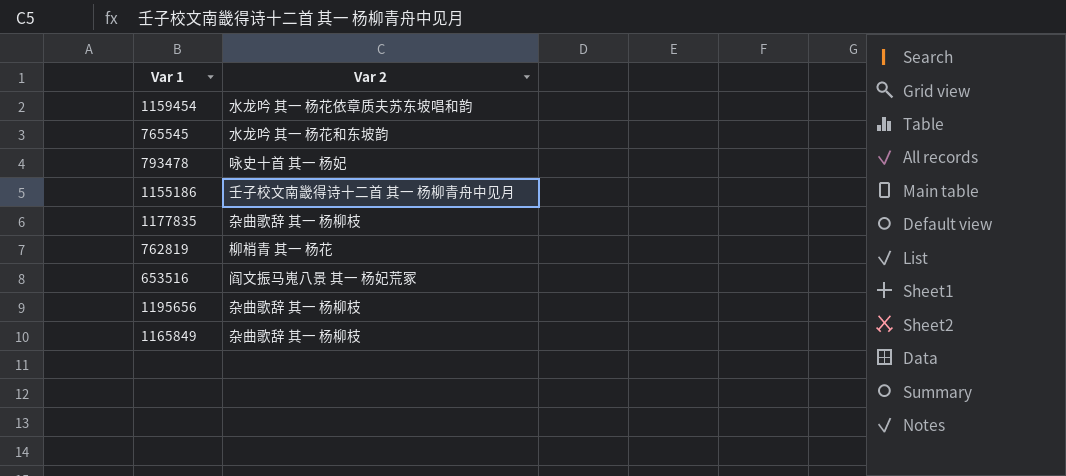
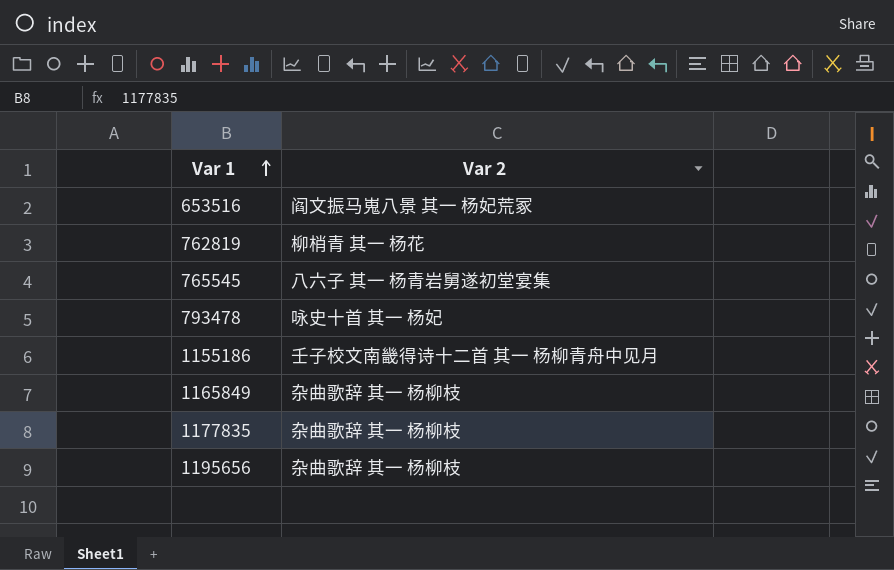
row order: none -> Var 1 ascending
row 1159454: 水龙吟 其一 杨花依章质夫苏东坡唱和韵 -> none
765545 | Var 2: 水龙吟 其一 杨花和东坡韵 -> 八六子 其一 杨青岩舅遂初堂宴集

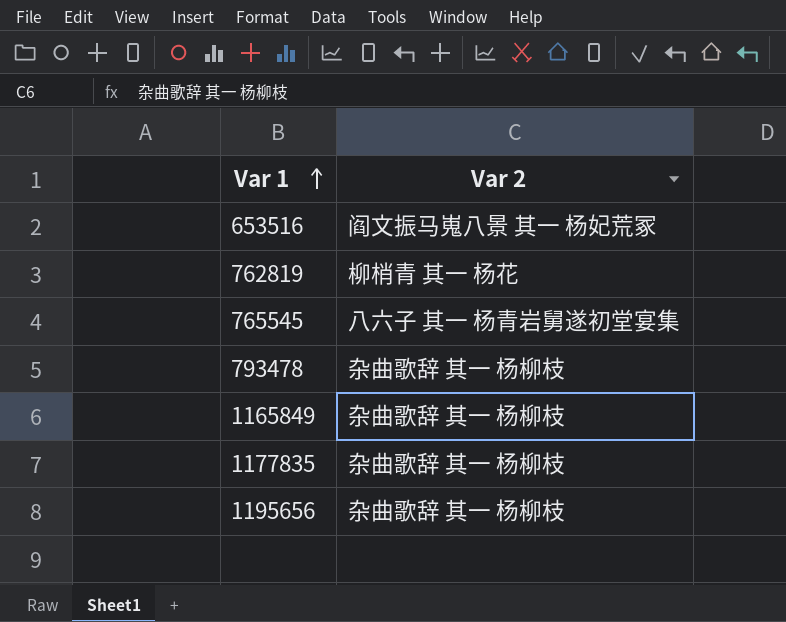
row 1155186: 壬子校文南畿得诗十二首 其一 杨柳青舟中见月 -> none
793478 | Var 2: 咏史十首 其一 杨妃 -> 杂曲歌辞 其一 杨柳枝

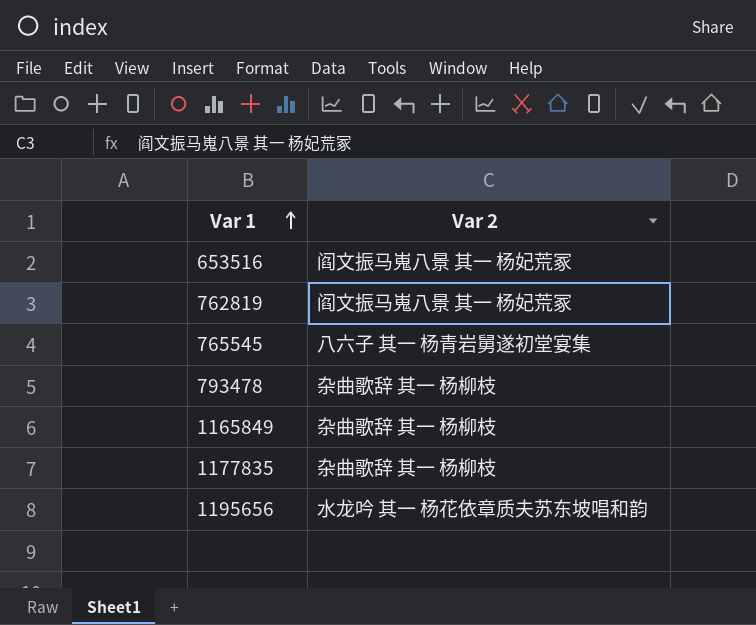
762819 | Var 2: 柳梢青 其一 杨花 -> 阎文振马嵬八景 其一 杨妃荒冢
1195656 | Var 2: 杂曲歌辞 其一 杨柳枝 -> 水龙吟 其一 杨花依章质夫苏东坡唱和韵

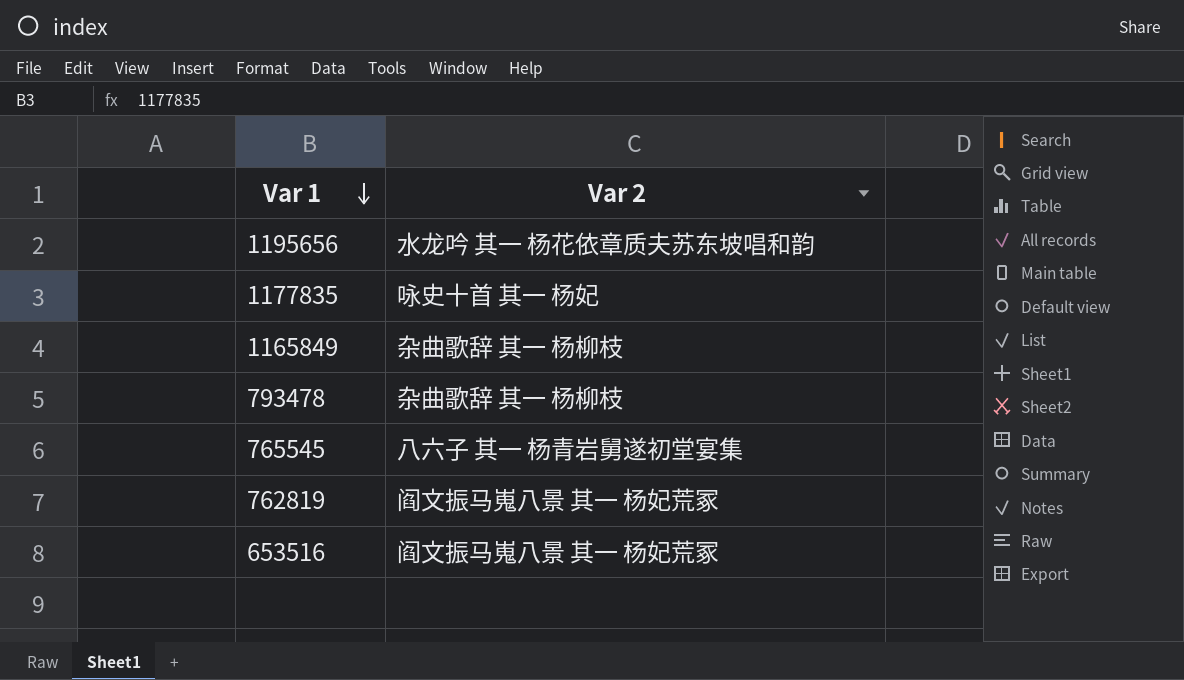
row order: Var 1 ascending -> Var 1 descending
1177835 | Var 2: 杂曲歌辞 其一 杨柳枝 -> 咏史十首 其一 杨妃

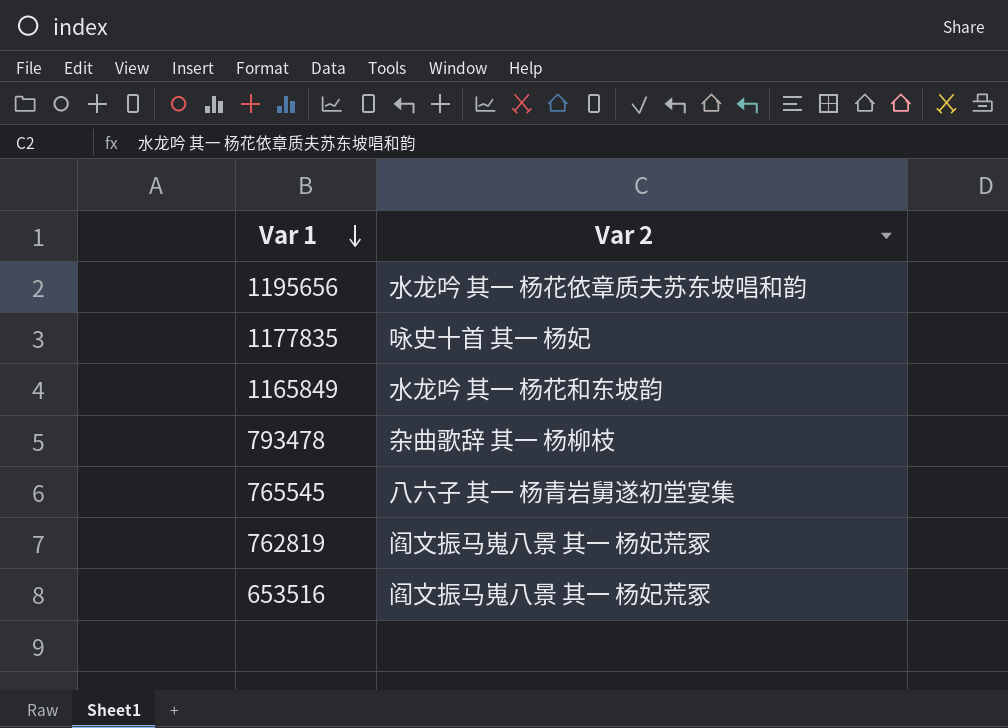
1165849 | Var 2: 杂曲歌辞 其一 杨柳枝 -> 水龙吟 其一 杨花和东坡韵

